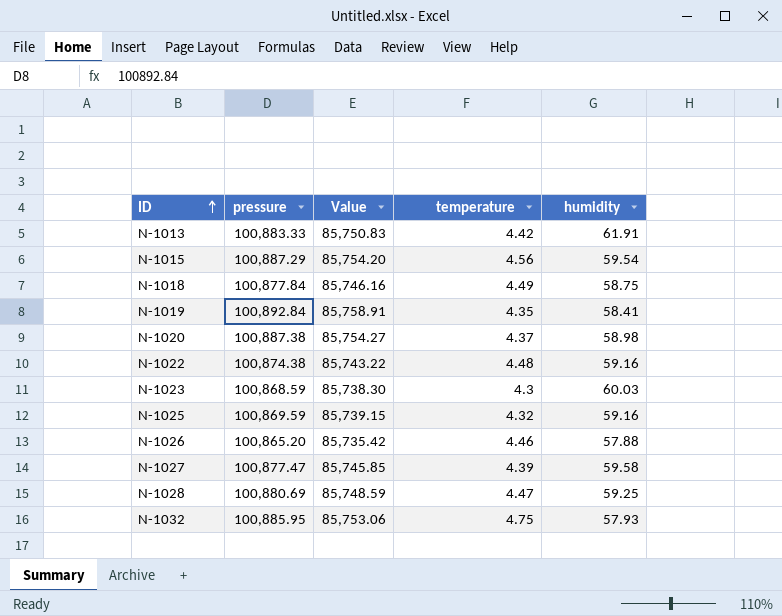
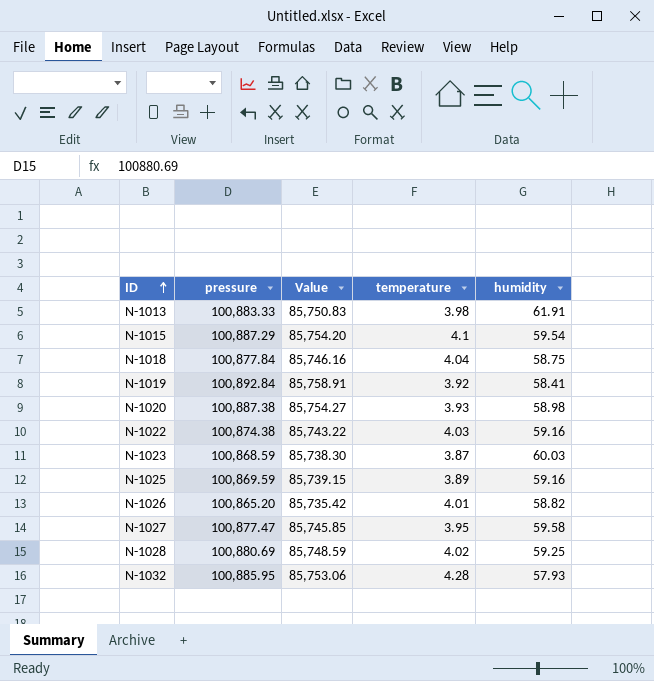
N-1013 | temperature: 4.42 -> 3.98
N-1015 | temperature: 4.56 -> 4.1
N-1018 | temperature: 4.49 -> 4.04
N-1019 | temperature: 4.35 -> 3.92
N-1020 | temperature: 4.37 -> 3.93
N-1022 | temperature: 4.48 -> 4.03
N-1023 | temperature: 4.3 -> 3.87
N-1025 | temperature: 4.32 -> 3.89
N-1026 | temperature: 4.46 -> 4.01
N-1026 | humidity: 57.88 -> 58.82
N-1027 | temperature: 4.39 -> 3.95
N-1028 | temperature: 4.47 -> 4.02
N-1032 | temperature: 4.75 -> 4.28

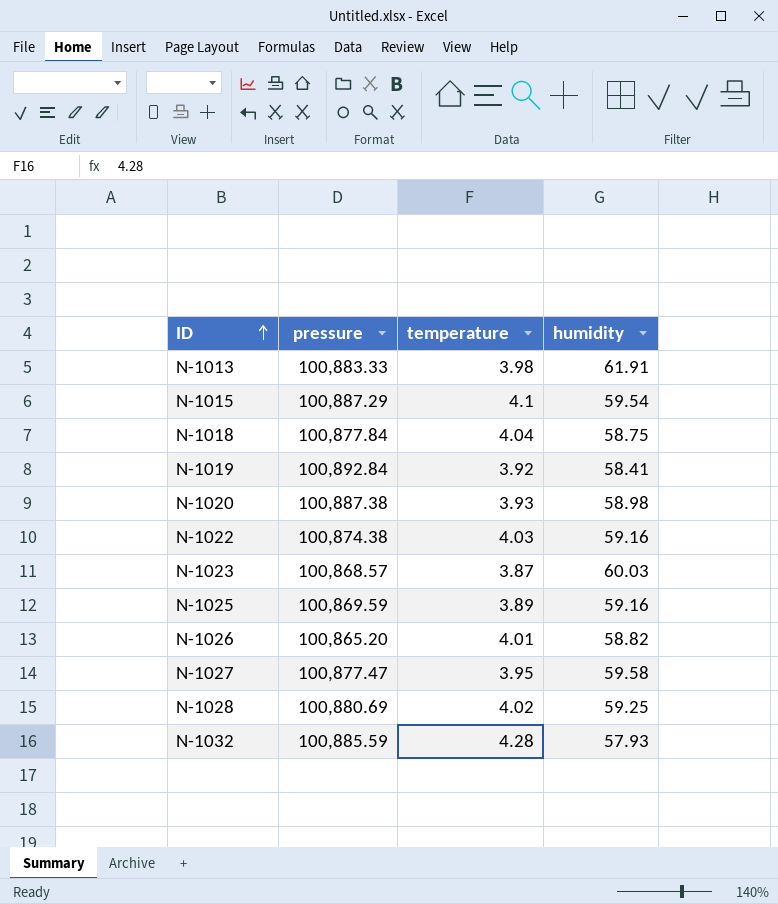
column Value | formula: [pressure] * 0.85 -> none
N-1023 | pressure: 100,868.59 -> 100,868.57
N-1032 | pressure: 100,885.95 -> 100,885.59

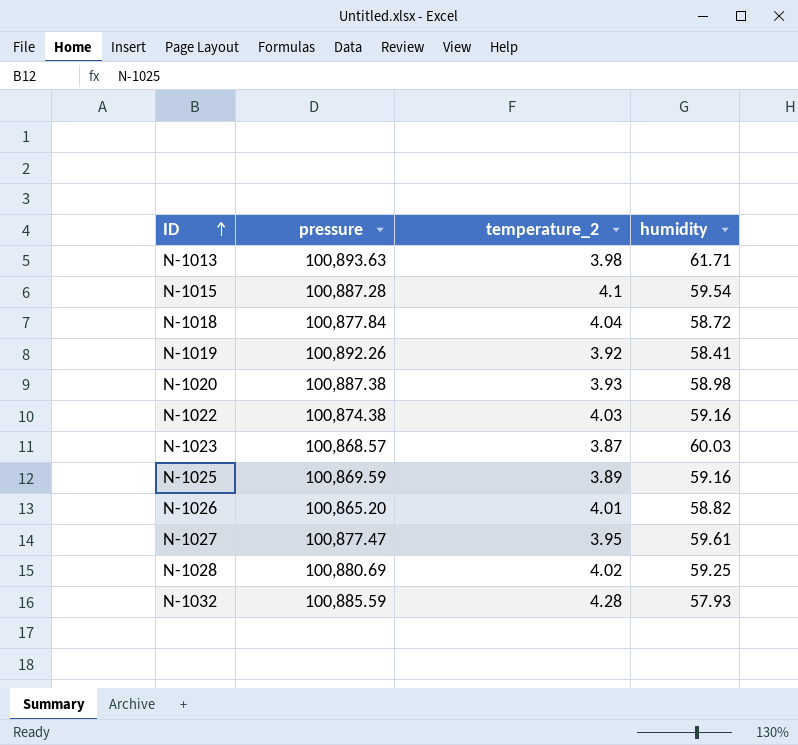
column name: temperature -> temperature_2
N-1013 | pressure: 100,883.33 -> 100,893.63
N-1013 | humidity: 61.91 -> 61.71
N-1015 | pressure: 100,887.29 -> 100,887.28
N-1018 | humidity: 58.75 -> 58.72
N-1019 | pressure: 100,892.84 -> 100,892.26
N-1027 | humidity: 59.58 -> 59.61

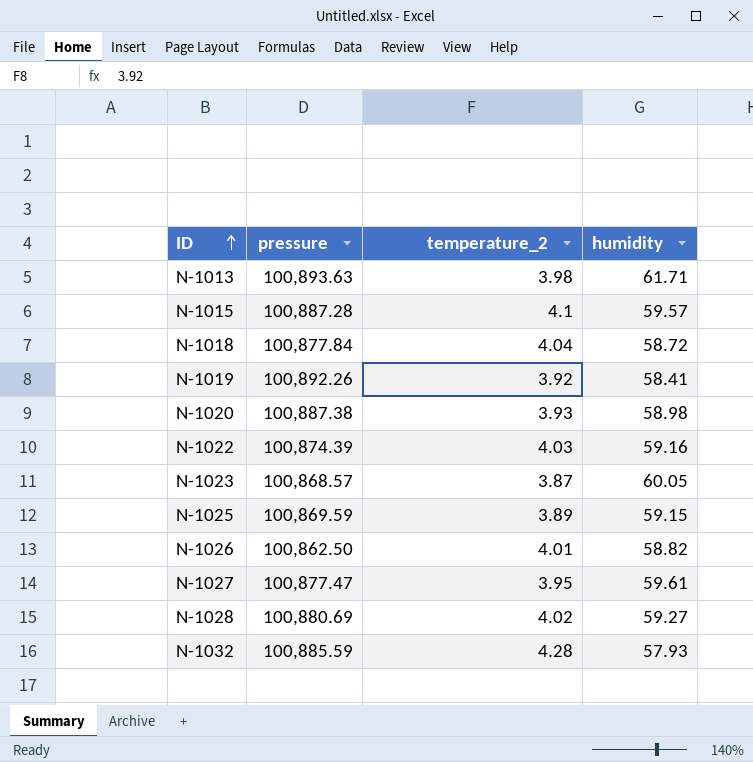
N-1015 | humidity: 59.54 -> 59.57
N-1022 | pressure: 100,874.38 -> 100,874.39
N-1023 | humidity: 60.03 -> 60.05
N-1025 | humidity: 59.16 -> 59.15
N-1026 | pressure: 100,865.20 -> 100,862.50
N-1028 | humidity: 59.25 -> 59.27

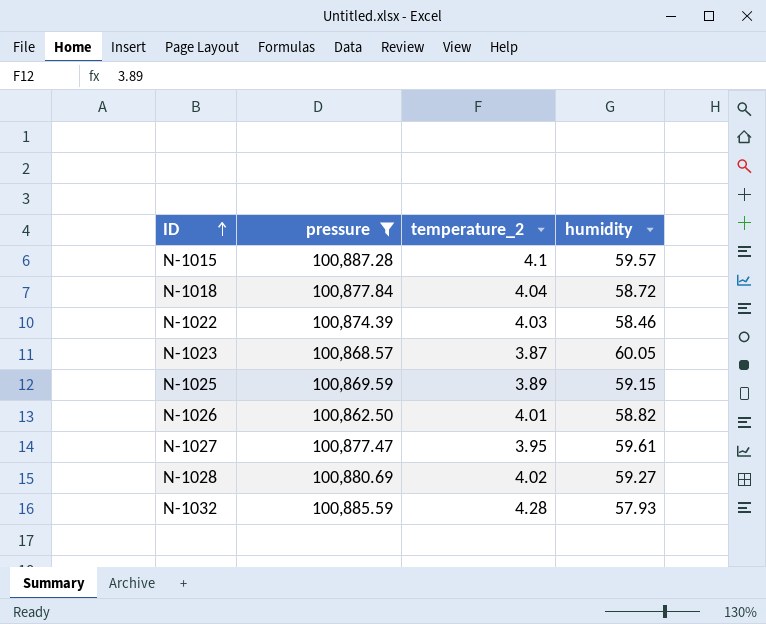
filter: none -> pressure <= 100,887.28
N-1022 | humidity: 59.16 -> 58.46

